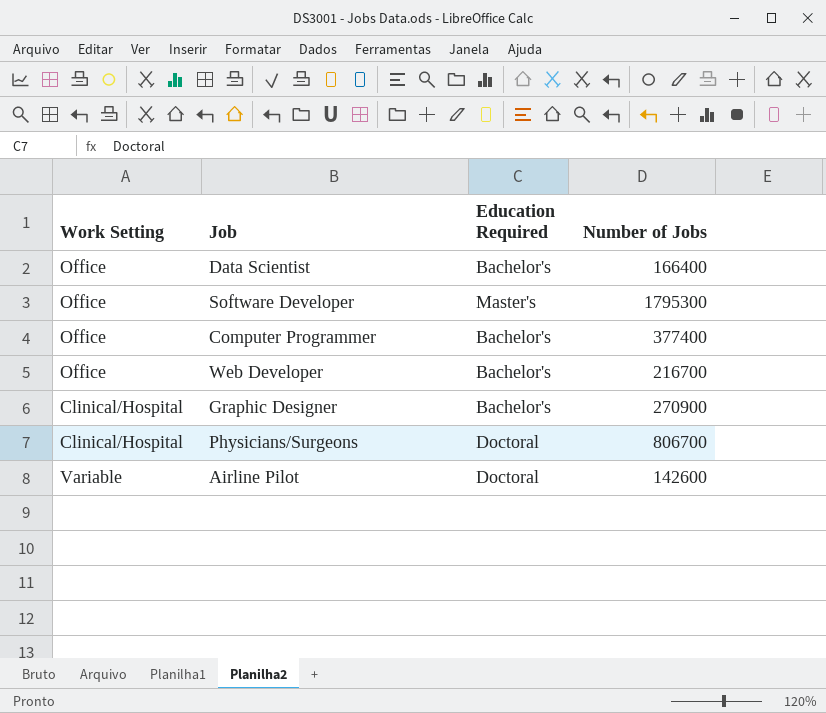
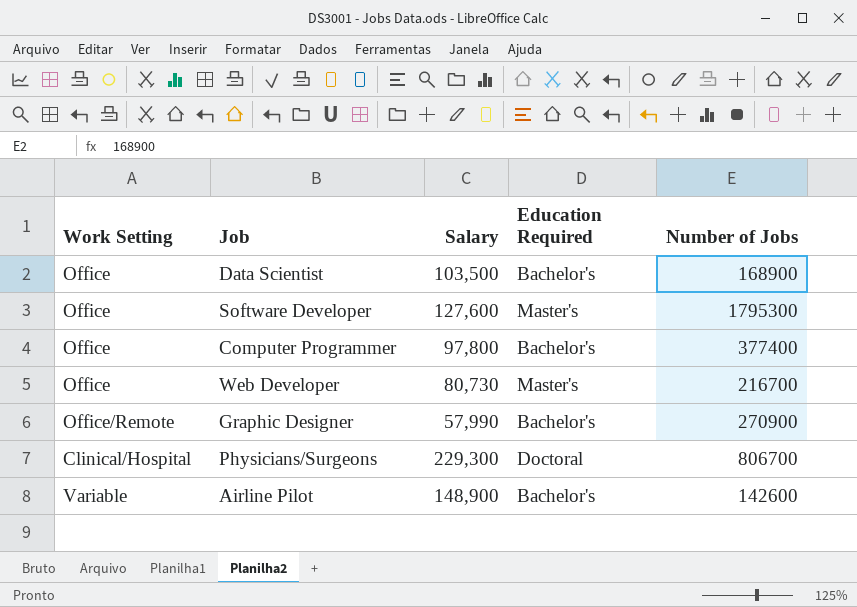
column Salary | position: none -> 3
Data Scientist | Number of Jobs: 166400 -> 168900
Web Developer | Education Required: Bachelor's -> Master's
Graphic Designer | Work Setting: Clinical/Hospital -> Office/Remote
Airline Pilot | Education Required: Doctoral -> Bachelor's

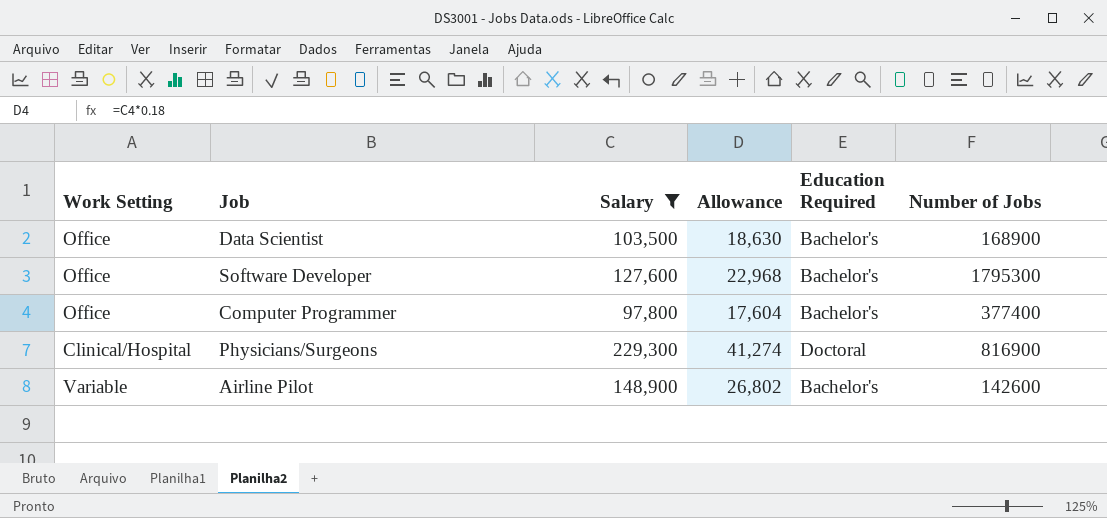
filter: none -> Salary >= 97,800
column Allowance | formula: none -> [Salary] * 0.18
Software Developer | Education Required: Master's -> Bachelor's
Physicians/Surgeons | Number of Jobs: 806700 -> 816900

